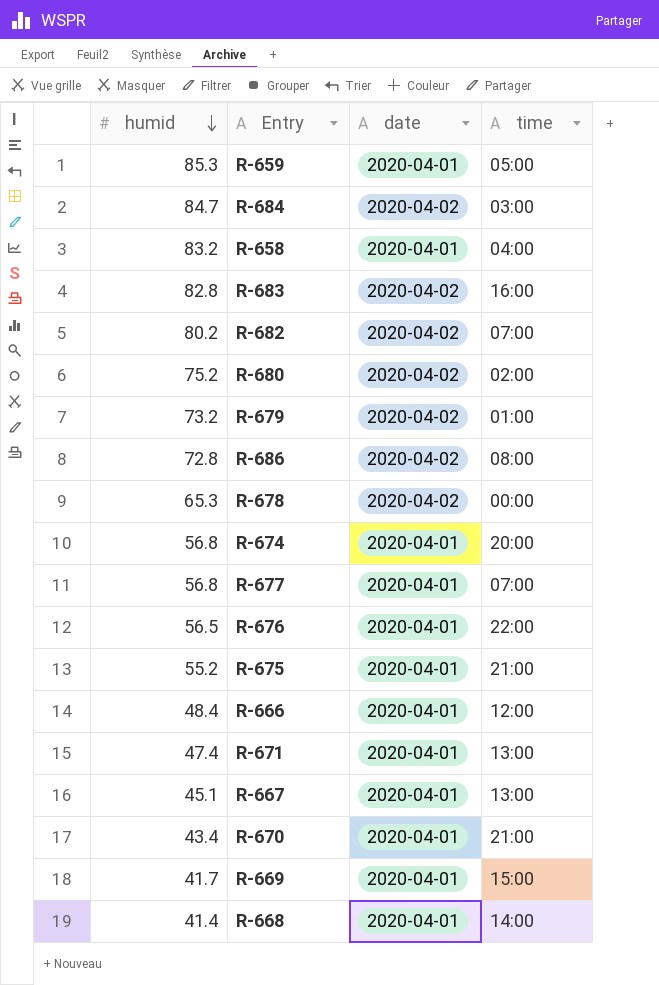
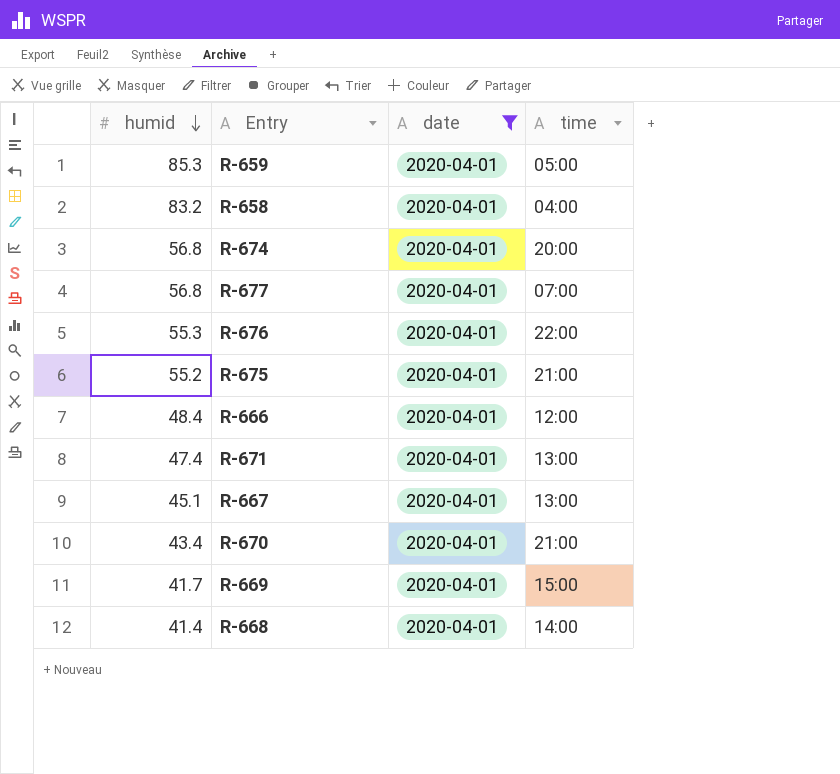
filter: none -> date = 2020-04-01
R-676 | humid: 56.5 -> 55.3

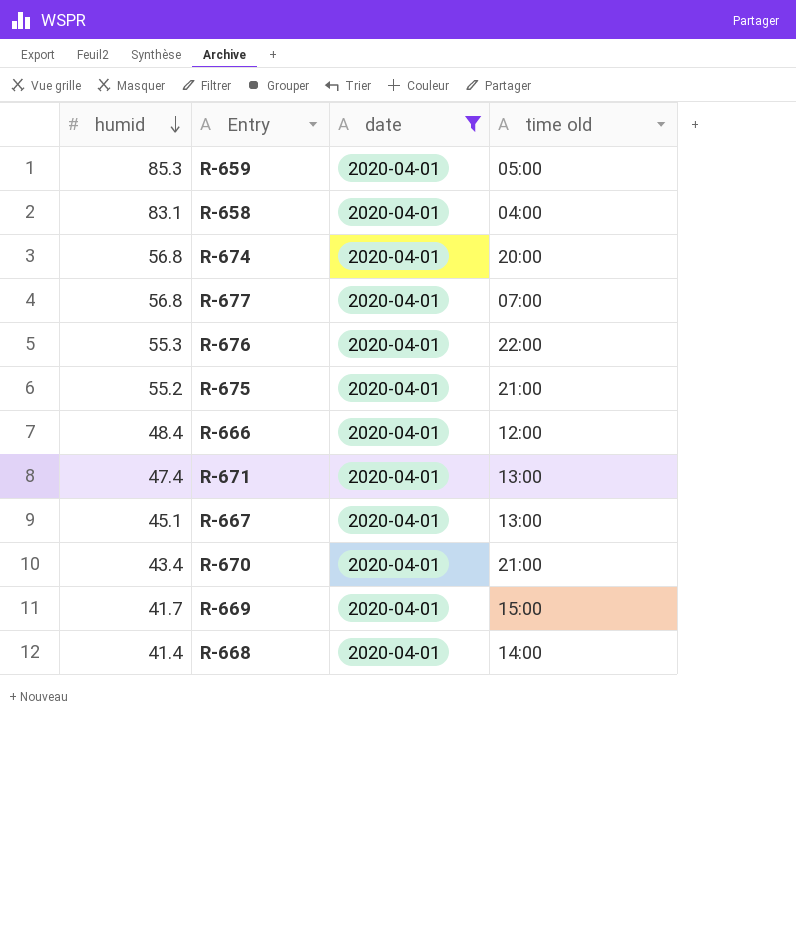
column name: time -> time old
R-658 | humid: 83.2 -> 83.1

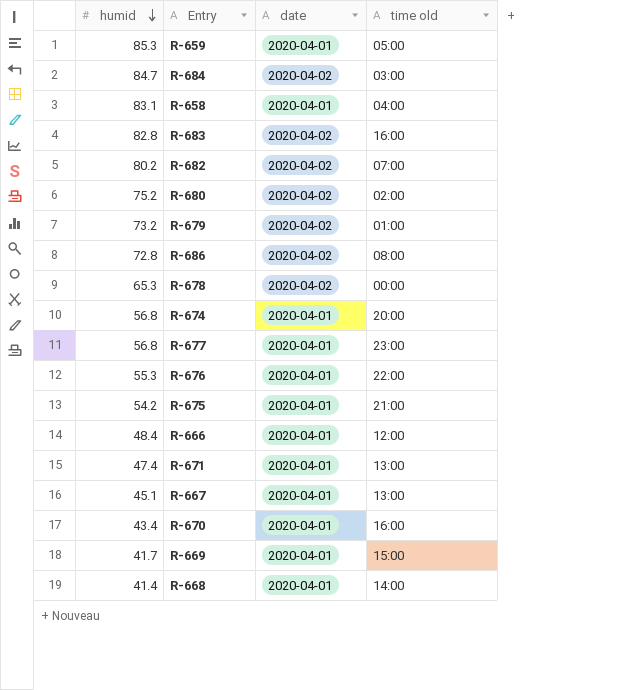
filter: date = 2020-04-01 -> none
R-677 | time old: 07:00 -> 23:00
R-675 | humid: 55.2 -> 54.2
R-670 | time old: 21:00 -> 16:00

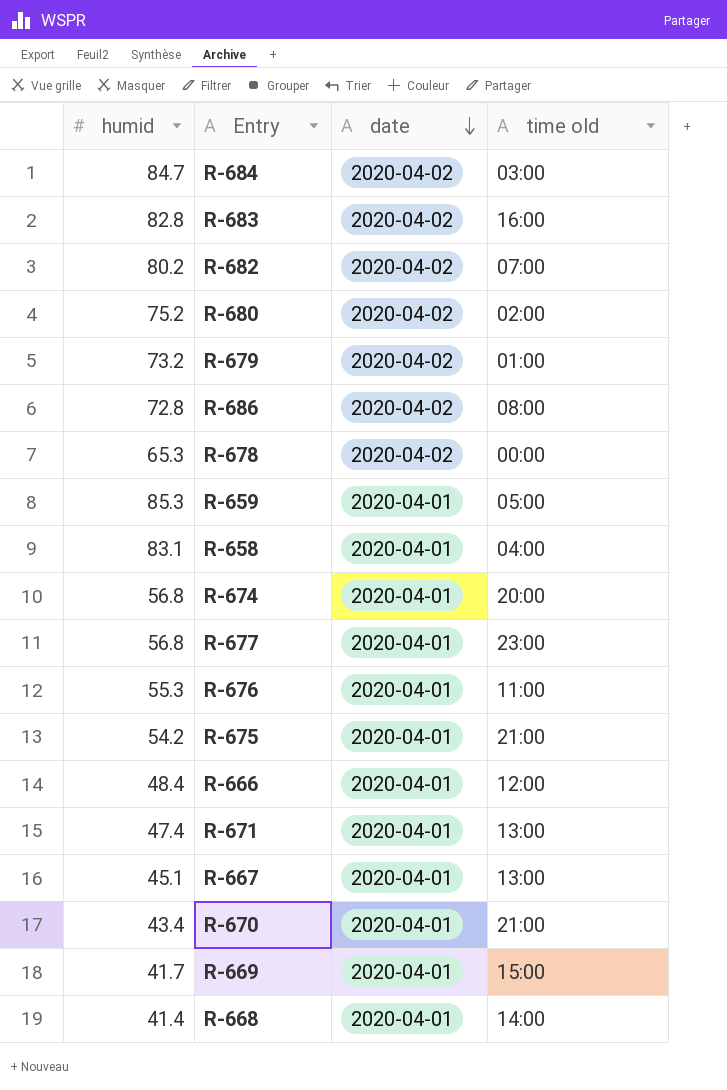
row order: humid descending -> date descending
R-676 | time old: 22:00 -> 11:00
R-670 | time old: 16:00 -> 21:00

